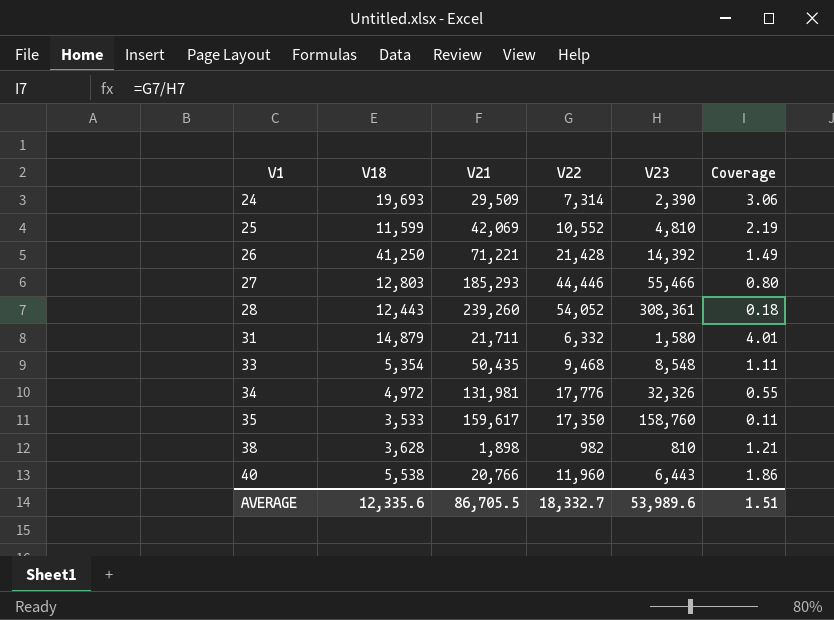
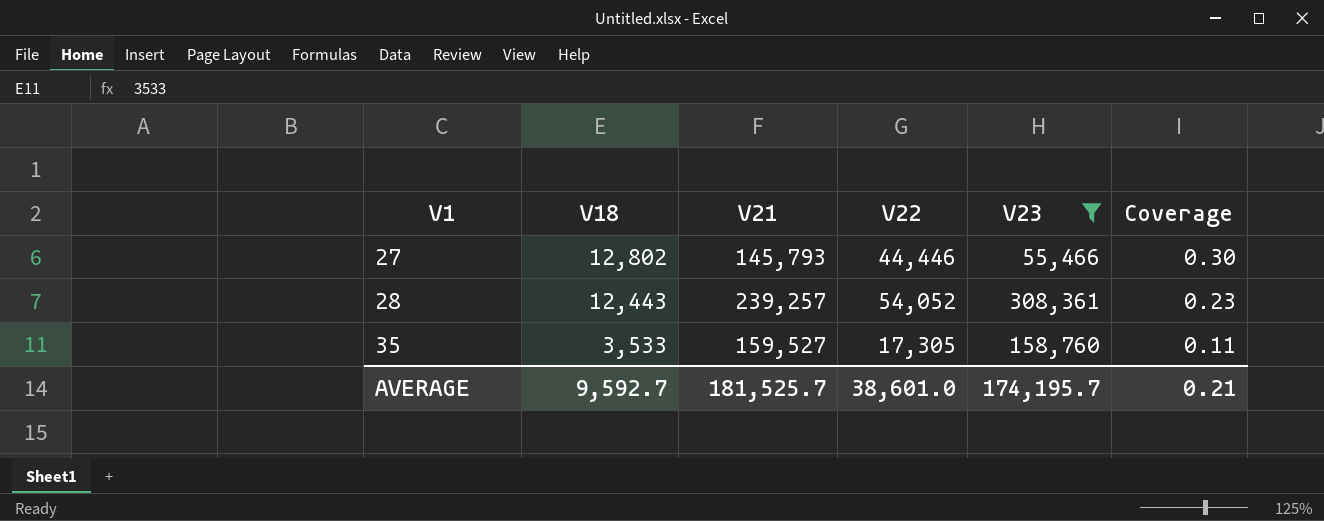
filter: none -> V23 >= 55,466
column Coverage | formula: [V22] / [V23] -> [V22] / [V21]
27 | V18: 12,803 -> 12,802
27 | V21: 185,293 -> 145,793
28 | V21: 239,260 -> 239,257
35 | V21: 159,617 -> 159,527
35 | V22: 17,350 -> 17,305
AVERAGE | V18: 12,335.6 -> 9,592.7
AVERAGE | V21: 86,705.5 -> 181,525.7
AVERAGE | V22: 18,332.7 -> 38,601.0
AVERAGE | V23: 53,989.6 -> 174,195.7
AVERAGE | Coverage: 1.51 -> 0.21

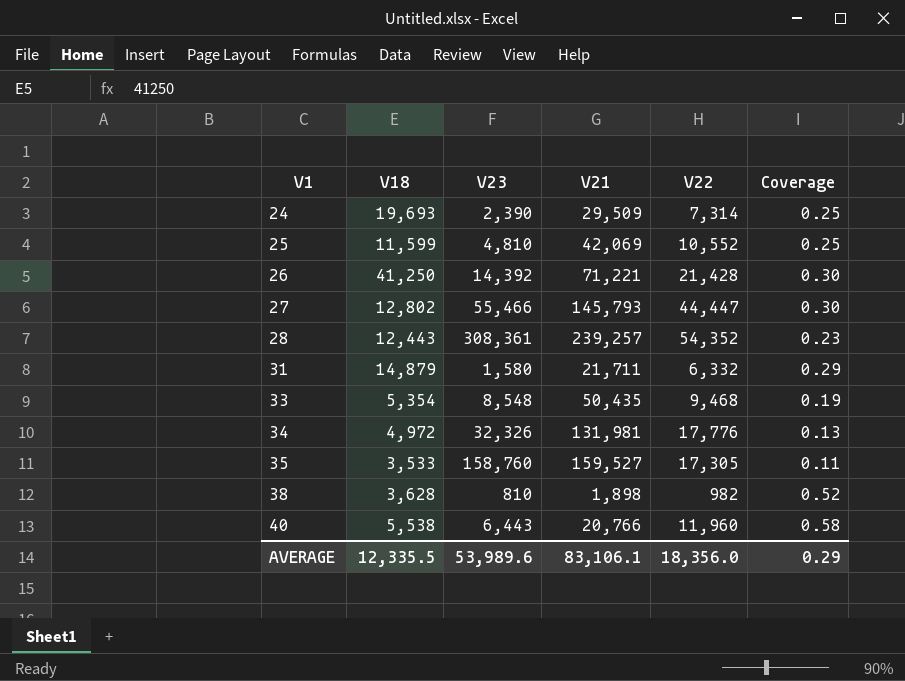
filter: V23 >= 55,466 -> none
column V23 | position: 5 -> 3
27 | V22: 44,446 -> 44,447
28 | V22: 54,052 -> 54,352
AVERAGE | V18: 9,592.7 -> 12,335.5
AVERAGE | V23: 174,195.7 -> 53,989.6
AVERAGE | V21: 181,525.7 -> 83,106.1
AVERAGE | V22: 38,601.0 -> 18,356.0
AVERAGE | Coverage: 0.21 -> 0.29

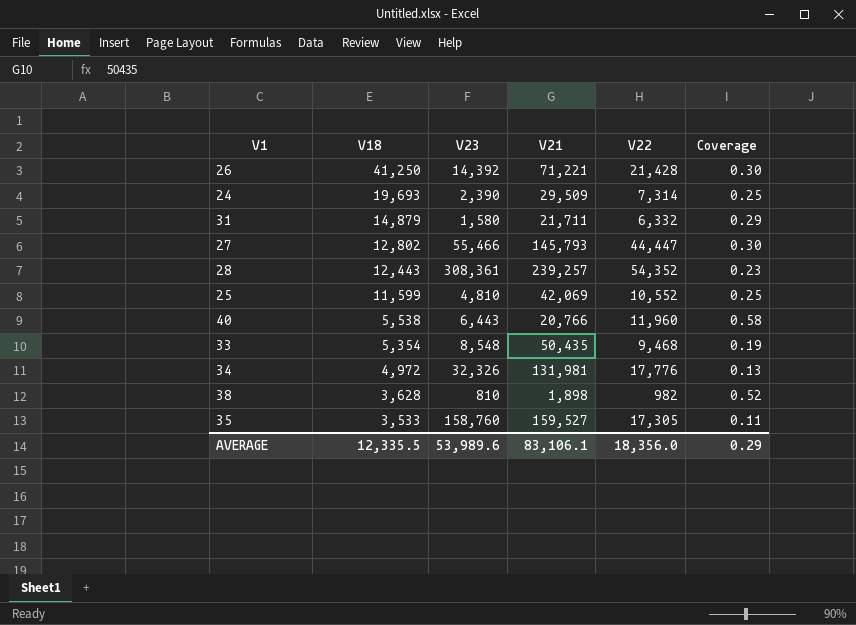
row order: V1 ascending -> V18 descending

